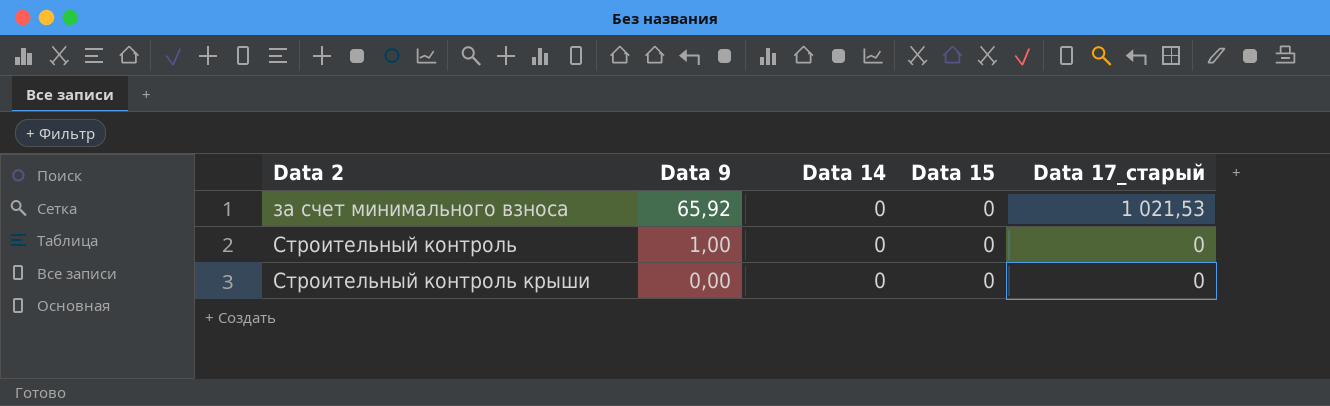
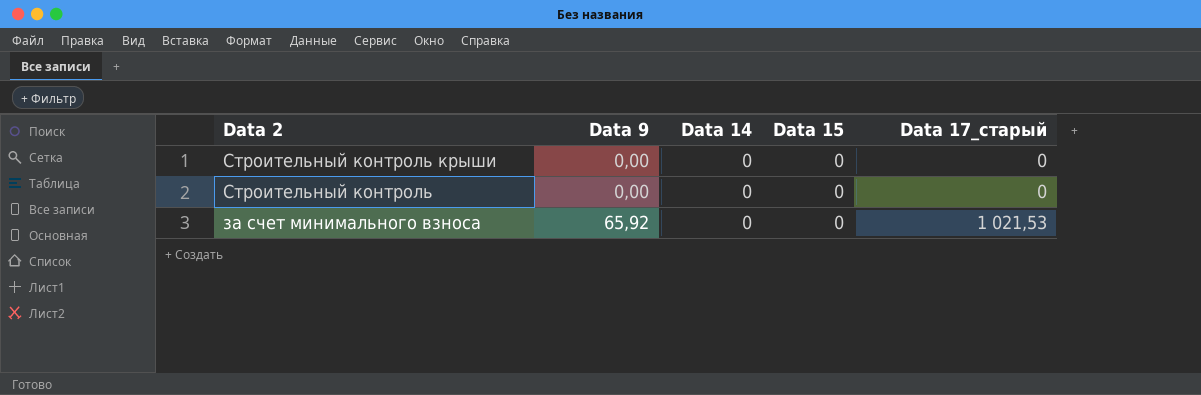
row order: Data 2 ascending -> Data 2 descending
Строительный контроль | Data 9: 1,00 -> 0,00

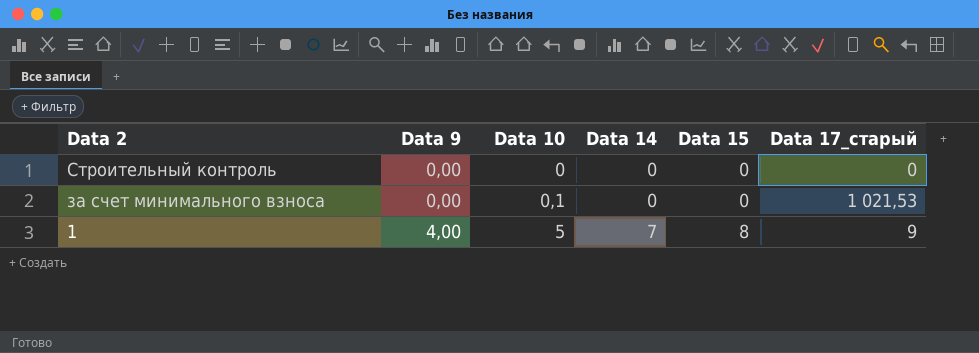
column Data 10 | position: none -> 3
row Строительный контроль крыши: 0,00 | 0 | 0 | 0 -> none
за счет минимального взноса | Data 9: 65,92 -> 0,00
row 1: none -> 4,00 | 5 | 7 | 8 | 9

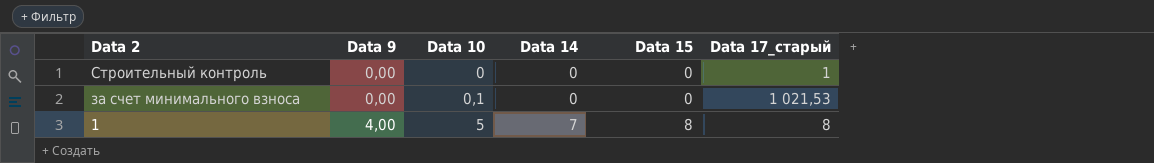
Строительный контроль | Data 17_старый: 0 -> 1
1 | Data 17_старый: 9 -> 8

